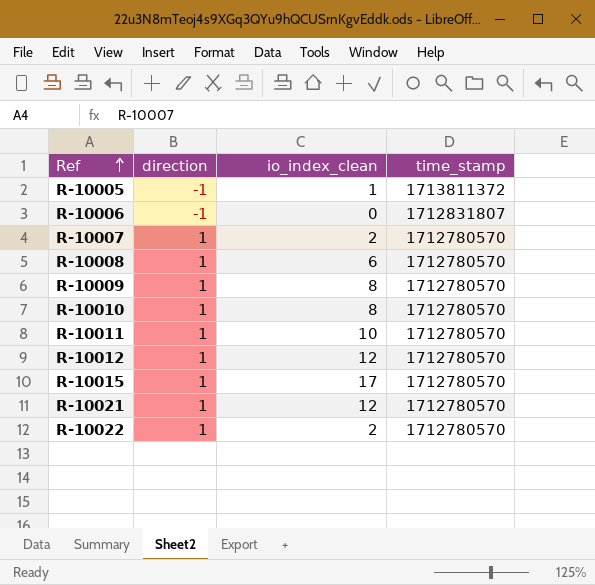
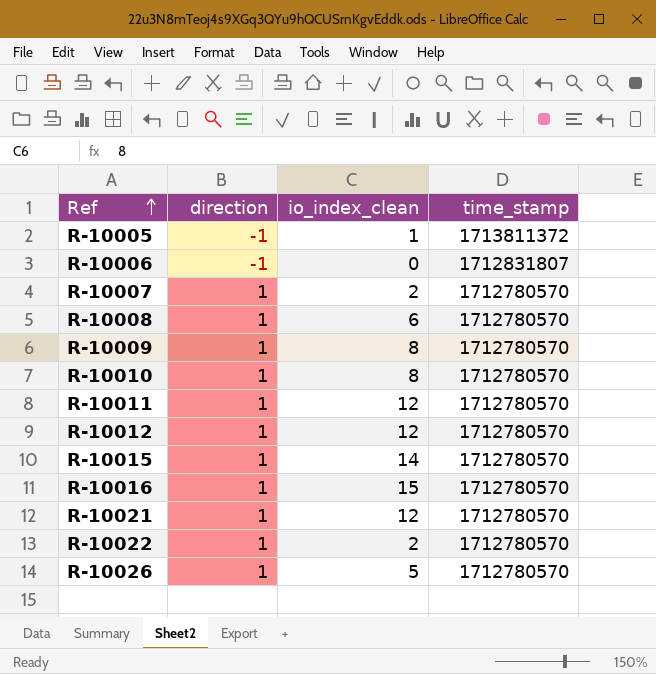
R-10011 | io_index_clean: 10 -> 12
R-10015 | io_index_clean: 17 -> 14
row R-10016: none -> 1 | 15 | 1712780570
row R-10026: none -> 1 | 5 | 1712780570

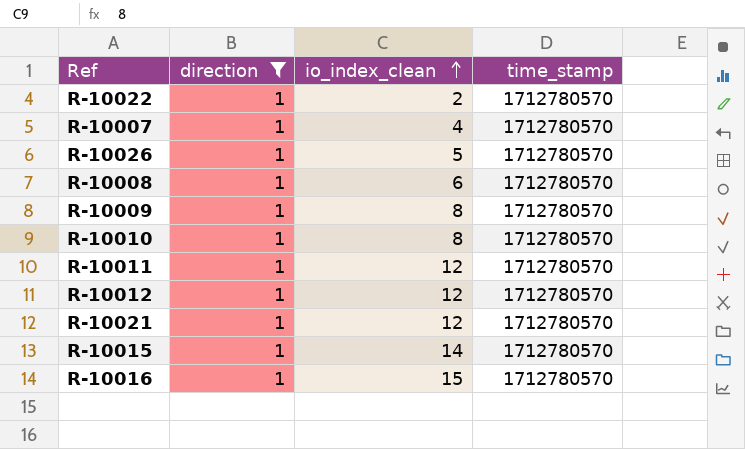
filter: none -> direction = 1
row order: Ref ascending -> io_index_clean ascending
R-10007 | io_index_clean: 2 -> 4

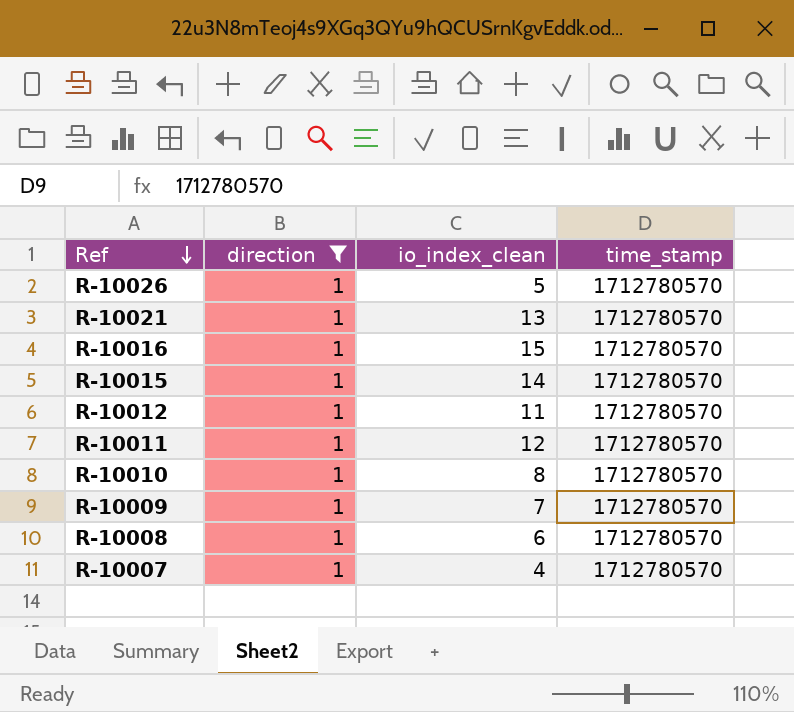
row order: io_index_clean ascending -> Ref descending
row R-10022: 1 | 2 | 1712780570 -> none
R-10021 | io_index_clean: 12 -> 13
R-10012 | io_index_clean: 12 -> 11
R-10009 | io_index_clean: 8 -> 7

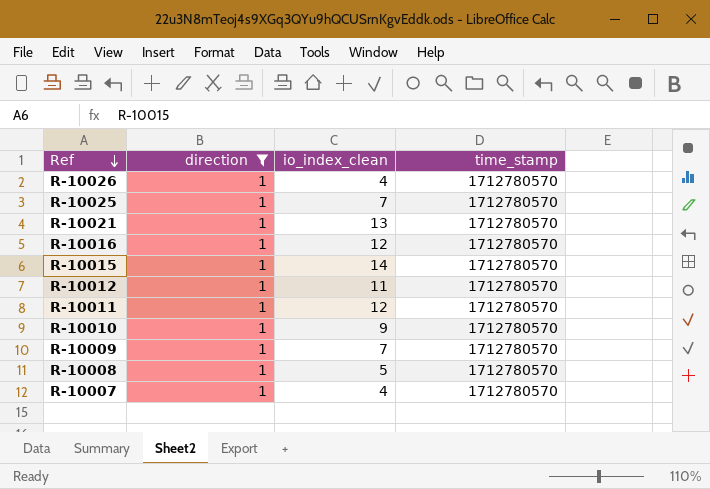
R-10026 | io_index_clean: 5 -> 4
row R-10025: none -> 1 | 7 | 1712780570
R-10016 | io_index_clean: 15 -> 12
R-10010 | io_index_clean: 8 -> 9
R-10008 | io_index_clean: 6 -> 5

